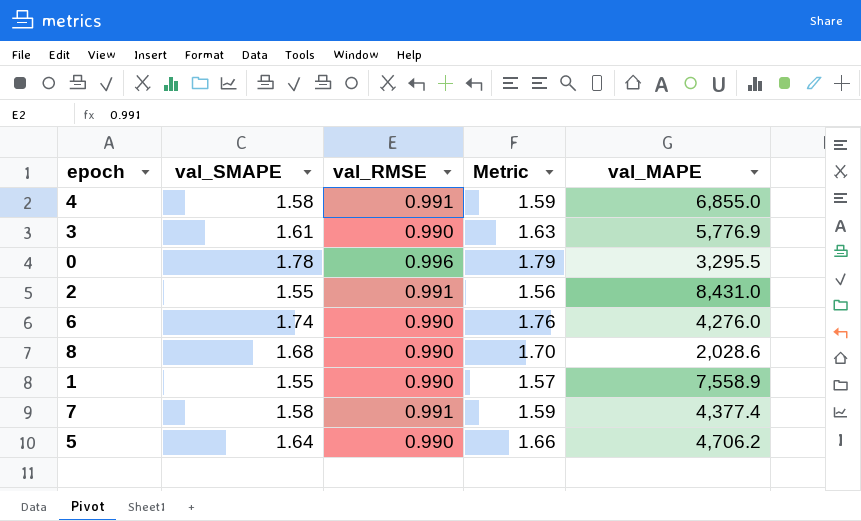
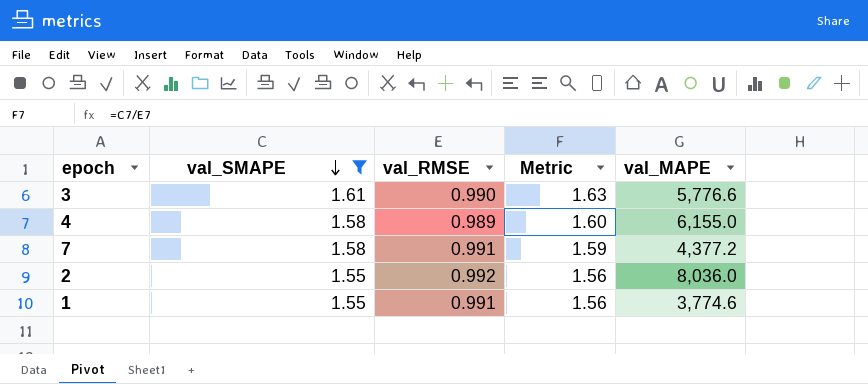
filter: none -> val_SMAPE <= 1.61
row order: none -> val_SMAPE descending
3 | val_MAPE: 5,776.9 -> 5,776.6
4 | val_RMSE: 0.991 -> 0.989
4 | Metric: 1.59 -> 1.60
4 | val_MAPE: 6,855.0 -> 6,155.0
7 | val_MAPE: 4,377.4 -> 4,377.2
2 | val_RMSE: 0.991 -> 0.992
2 | val_MAPE: 8,431.0 -> 8,036.0
1 | val_RMSE: 0.990 -> 0.991
1 | Metric: 1.57 -> 1.56
1 | val_MAPE: 7,558.9 -> 3,774.6

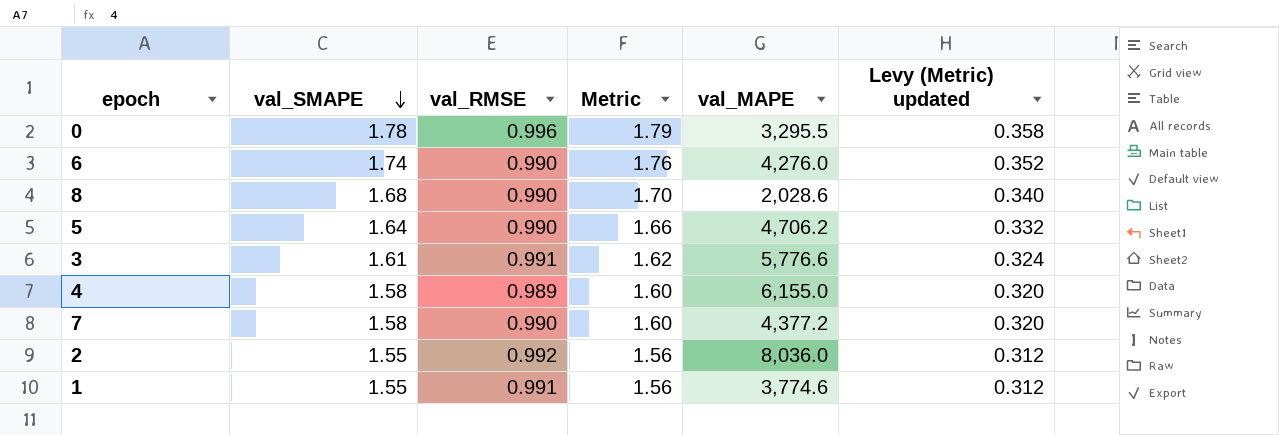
filter: val_SMAPE <= 1.61 -> none
column Levy (Metric) updated | formula: none -> [Metric] * 0.2
3 | val_RMSE: 0.990 -> 0.991
3 | Metric: 1.63 -> 1.62
7 | val_RMSE: 0.991 -> 0.990
7 | Metric: 1.59 -> 1.60

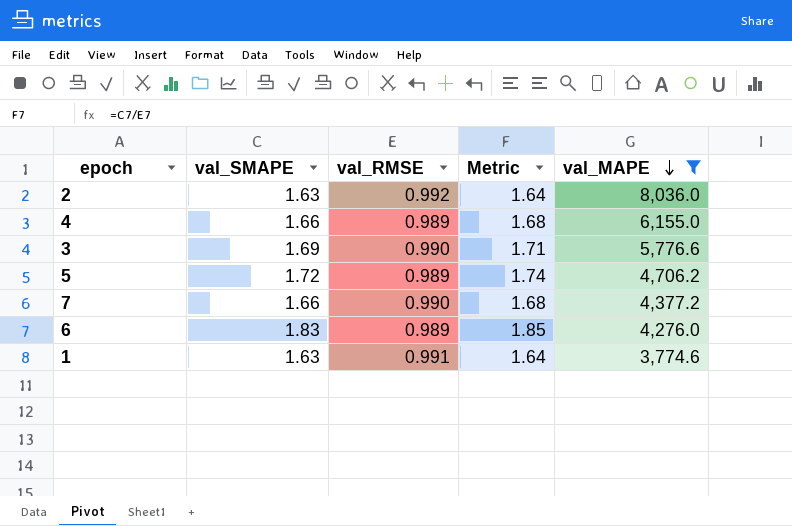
filter: none -> val_MAPE >= 3,774.6
row order: val_SMAPE descending -> val_MAPE descending
column Levy (Metric) updated | formula: [Metric] * 0.2 -> none
2 | val_SMAPE: 1.55 -> 1.63
2 | Metric: 1.56 -> 1.64
4 | val_SMAPE: 1.58 -> 1.66
4 | Metric: 1.60 -> 1.68
3 | val_SMAPE: 1.61 -> 1.69
3 | val_RMSE: 0.991 -> 0.990
3 | Metric: 1.62 -> 1.71
5 | val_SMAPE: 1.64 -> 1.72
5 | val_RMSE: 0.990 -> 0.989
5 | Metric: 1.66 -> 1.74
7 | val_SMAPE: 1.58 -> 1.66
7 | Metric: 1.60 -> 1.68
6 | val_SMAPE: 1.74 -> 1.83
6 | val_RMSE: 0.990 -> 0.989
6 | Metric: 1.76 -> 1.85
1 | val_SMAPE: 1.55 -> 1.63
1 | Metric: 1.56 -> 1.64

